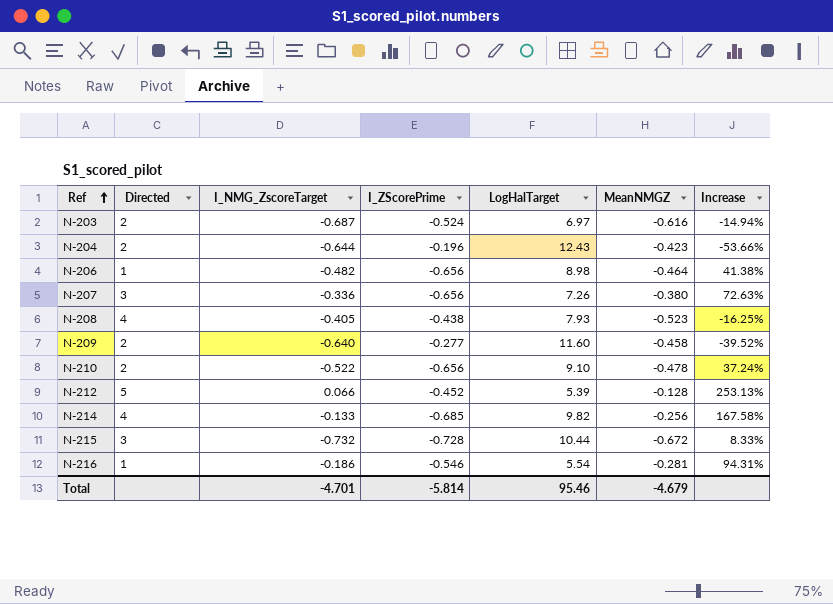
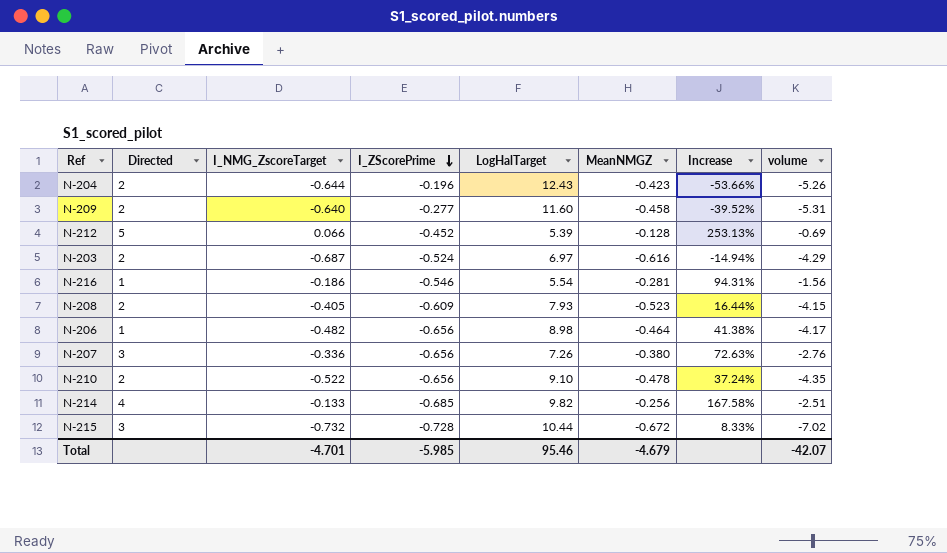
row order: Ref ascending -> I_ZScorePrime descending
column volume | formula: none -> [LogHalTarget] * [MeanNMGZ]
N-208 | Directed: 4 -> 2
N-208 | I_ZScorePrime: -0.438 -> -0.609
N-208 | Increase: -16.25% -> 16.44%
Total | I_ZScorePrime: -5.814 -> -5.985

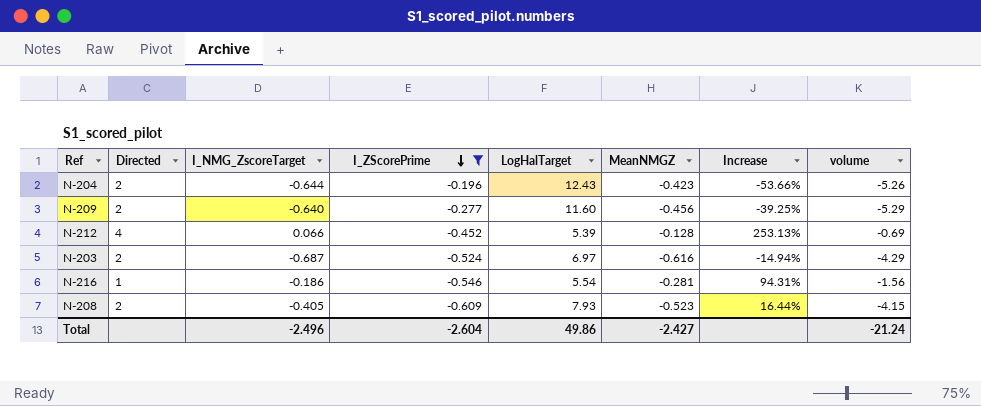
filter: none -> I_ZScorePrime >= -0.609
N-209 | MeanNMGZ: -0.458 -> -0.456
N-209 | Increase: -39.52% -> -39.25%
N-209 | volume: -5.31 -> -5.29
N-212 | Directed: 5 -> 4
Total | I_NMG_ZscoreTarget: -4.701 -> -2.496
Total | I_ZScorePrime: -5.985 -> -2.604
Total | LogHalTarget: 95.46 -> 49.86
Total | MeanNMGZ: -4.679 -> -2.427
Total | volume: -42.07 -> -21.24

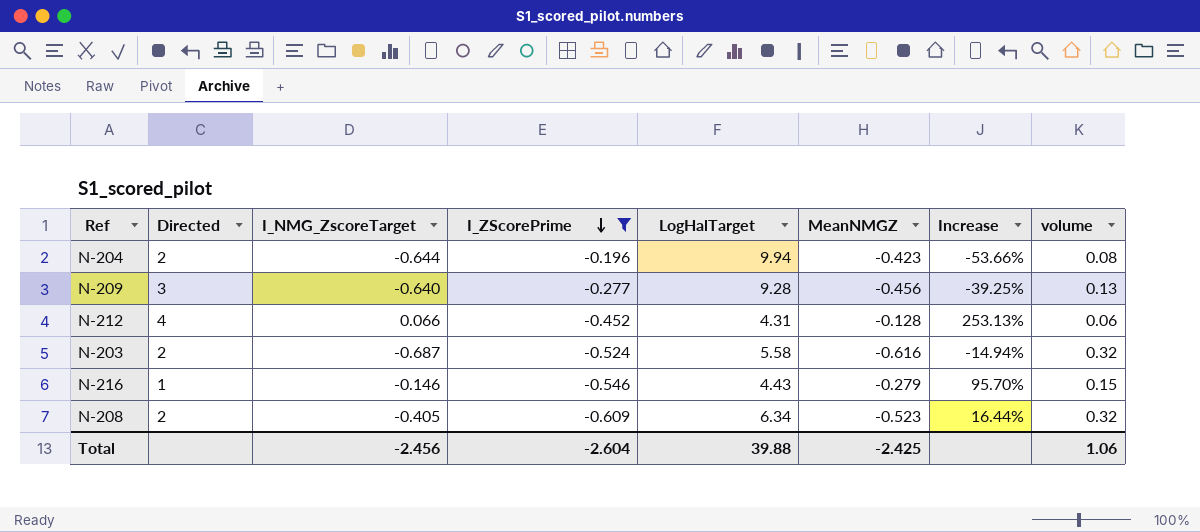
column volume | formula: [LogHalTarget] * [MeanNMGZ] -> [I_ZScorePrime] * [MeanNMGZ]
N-204 | LogHalTarget: 12.43 -> 9.94
N-209 | Directed: 2 -> 3
N-209 | LogHalTarget: 11.60 -> 9.28
N-212 | LogHalTarget: 5.39 -> 4.31
N-203 | LogHalTarget: 6.97 -> 5.58
N-216 | I_NMG_ZscoreTarget: -0.186 -> -0.146
N-216 | LogHalTarget: 5.54 -> 4.43
N-216 | MeanNMGZ: -0.281 -> -0.279
N-216 | Increase: 94.31% -> 95.70%
N-208 | LogHalTarget: 7.93 -> 6.34
Total | I_NMG_ZscoreTarget: -2.496 -> -2.456
Total | LogHalTarget: 49.86 -> 39.88
Total | MeanNMGZ: -2.427 -> -2.425
Total | volume: -21.24 -> 1.06

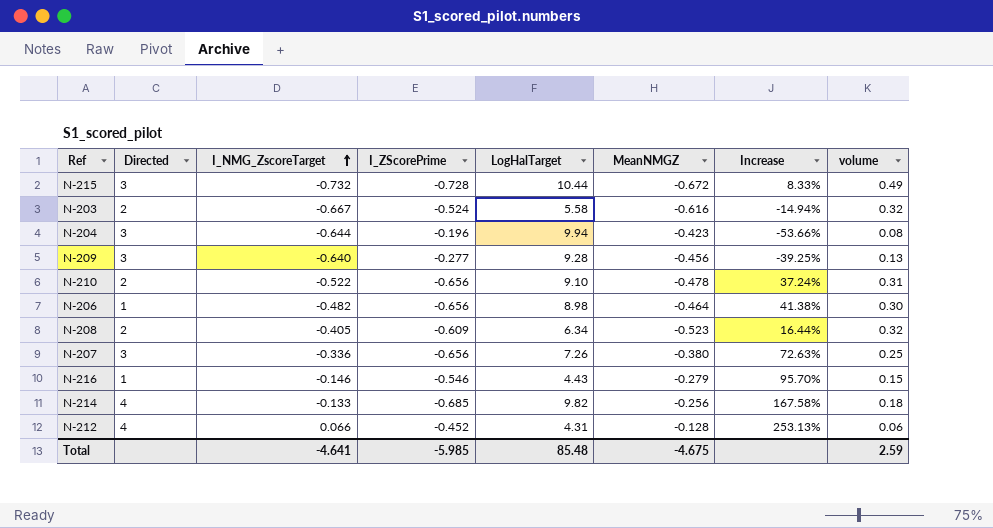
filter: I_ZScorePrime >= -0.609 -> none
row order: I_ZScorePrime descending -> I_NMG_ZscoreTarget ascending
N-203 | I_NMG_ZscoreTarget: -0.687 -> -0.667
N-204 | Directed: 2 -> 3
Total | I_NMG_ZscoreTarget: -2.456 -> -4.641
Total | I_ZScorePrime: -2.604 -> -5.985
Total | LogHalTarget: 39.88 -> 85.48
Total | MeanNMGZ: -2.425 -> -4.675
Total | volume: 1.06 -> 2.59

